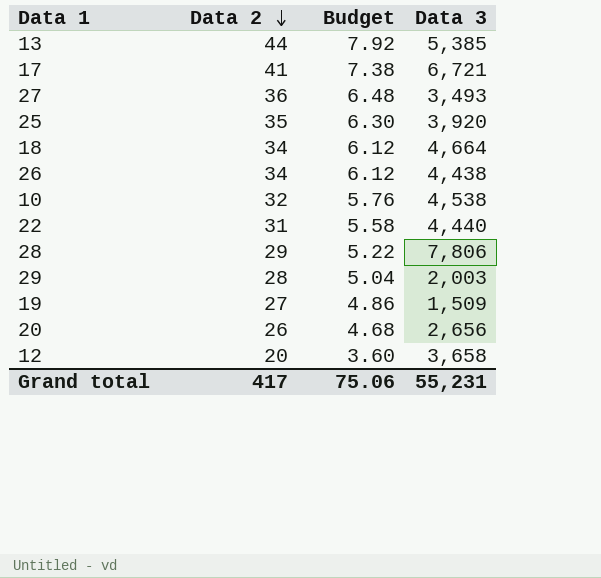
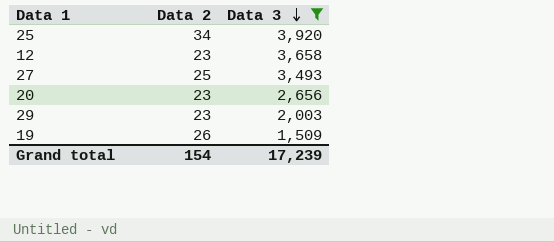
filter: none -> Data 3 <= 3,920
row order: Data 2 descending -> Data 3 descending
column Budget | formula: [Data 2] * 0.18 -> none
25 | Data 2: 35 -> 34
12 | Data 2: 20 -> 23
27 | Data 2: 36 -> 25
20 | Data 2: 26 -> 23
29 | Data 2: 28 -> 23
19 | Data 2: 27 -> 26
Grand total | Data 2: 417 -> 154
Grand total | Data 3: 55,231 -> 17,239

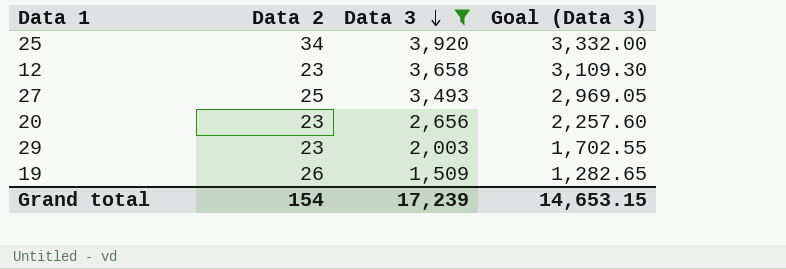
column Goal (Data 3) | formula: none -> [Data 3] * 0.85

